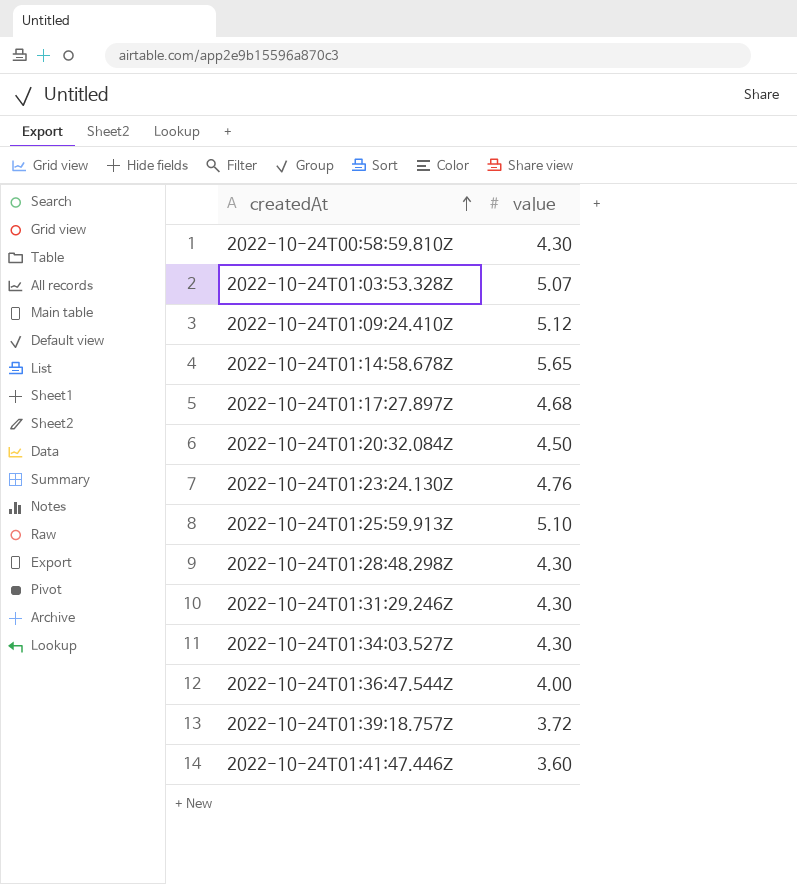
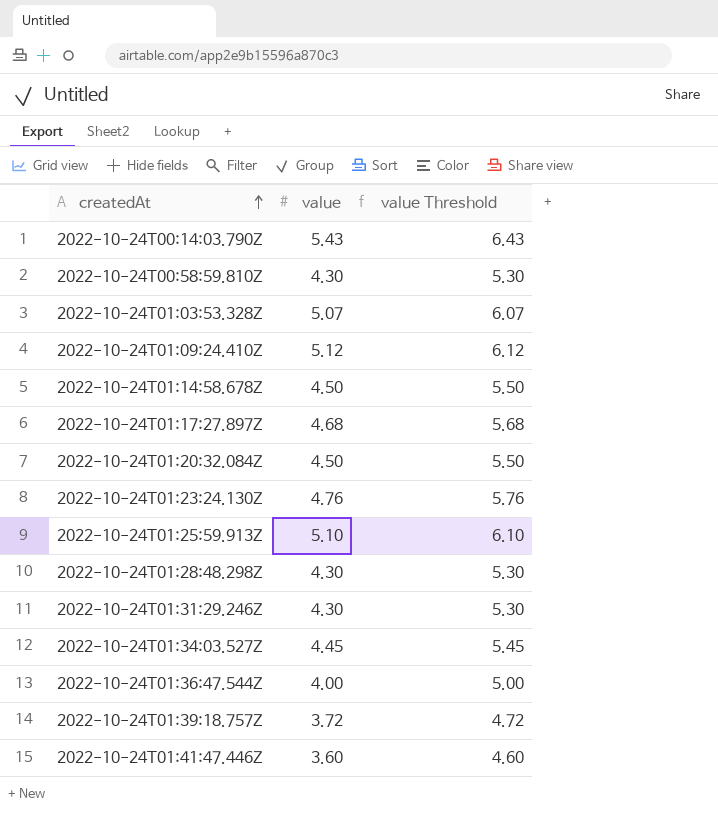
column value Threshold | formula: none -> [value] + 1
row 2022-10-24T00:14:03.790Z: none -> 5.43 | 6.43
2022-10-24T01:14:58.678Z | value: 5.65 -> 4.50
2022-10-24T01:34:03.527Z | value: 4.30 -> 4.45

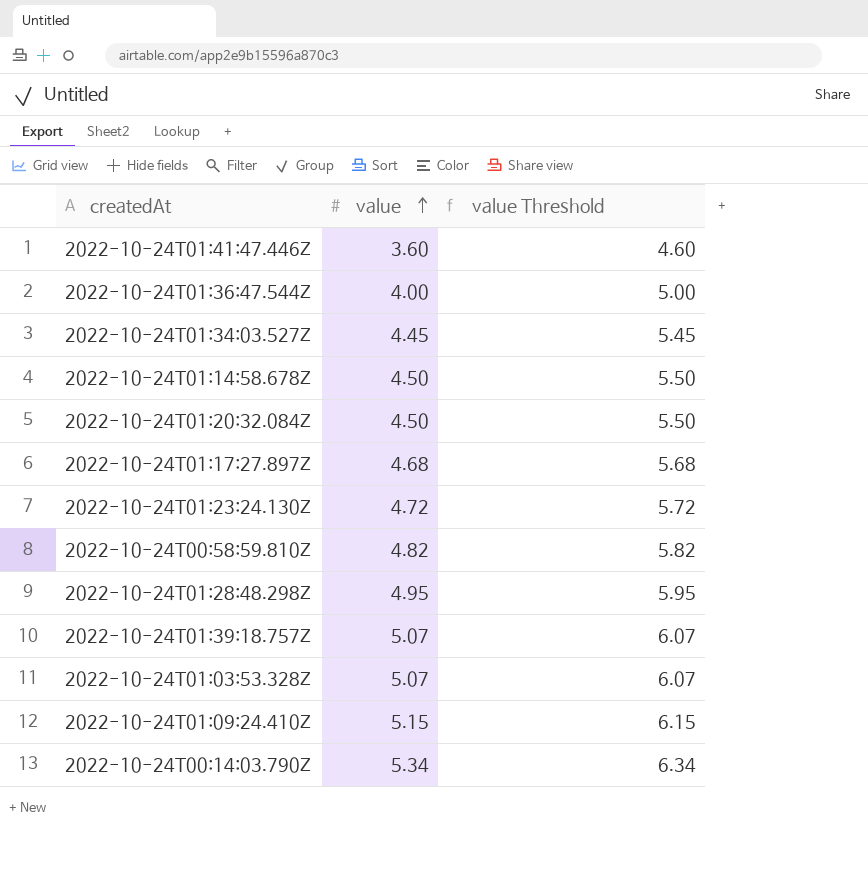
row order: createdAt ascending -> value ascending
row 2022-10-24T01:25:59.913Z: 5.10 | 6.10 -> none
row 2022-10-24T01:31:29.246Z: 4.30 | 5.30 -> none
2022-10-24T01:23:24.130Z | value: 4.76 -> 4.72
2022-10-24T01:23:24.130Z | value Threshold: 5.76 -> 5.72
2022-10-24T00:58:59.810Z | value: 4.30 -> 4.82
2022-10-24T00:58:59.810Z | value Threshold: 5.30 -> 5.82
2022-10-24T01:28:48.298Z | value: 4.30 -> 4.95
2022-10-24T01:28:48.298Z | value Threshold: 5.30 -> 5.95
2022-10-24T01:39:18.757Z | value: 3.72 -> 5.07
2022-10-24T01:39:18.757Z | value Threshold: 4.72 -> 6.07
2022-10-24T01:09:24.410Z | value: 5.12 -> 5.15
2022-10-24T01:09:24.410Z | value Threshold: 6.12 -> 6.15
2022-10-24T00:14:03.790Z | value: 5.43 -> 5.34
2022-10-24T00:14:03.790Z | value Threshold: 6.43 -> 6.34

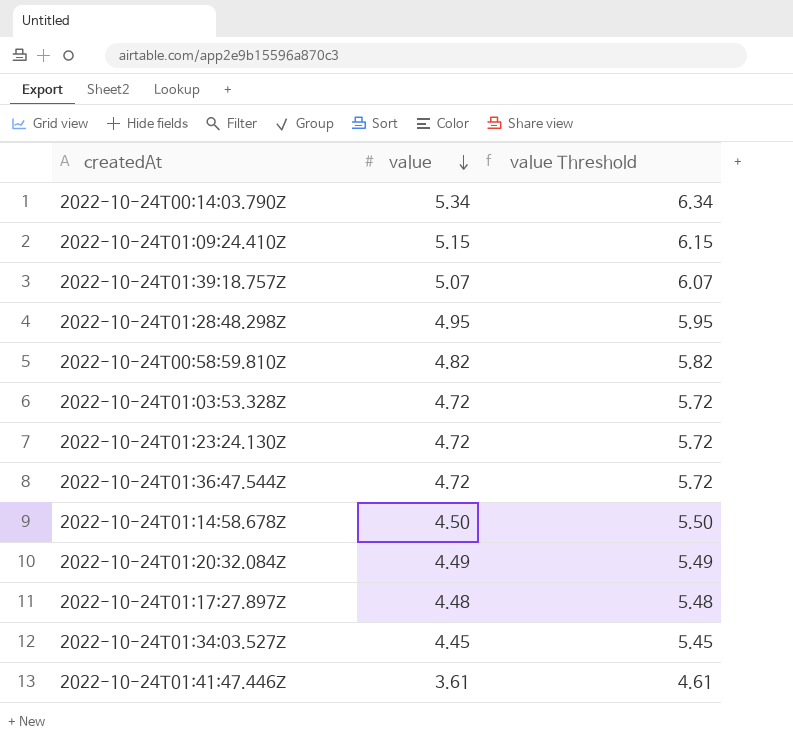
row order: value ascending -> value descending
2022-10-24T01:03:53.328Z | value: 5.07 -> 4.72
2022-10-24T01:03:53.328Z | value Threshold: 6.07 -> 5.72
2022-10-24T01:36:47.544Z | value: 4.00 -> 4.72
2022-10-24T01:36:47.544Z | value Threshold: 5.00 -> 5.72
2022-10-24T01:20:32.084Z | value: 4.50 -> 4.49
2022-10-24T01:20:32.084Z | value Threshold: 5.50 -> 5.49
2022-10-24T01:17:27.897Z | value: 4.68 -> 4.48
2022-10-24T01:17:27.897Z | value Threshold: 5.68 -> 5.48
2022-10-24T01:41:47.446Z | value: 3.60 -> 3.61
2022-10-24T01:41:47.446Z | value Threshold: 4.60 -> 4.61

